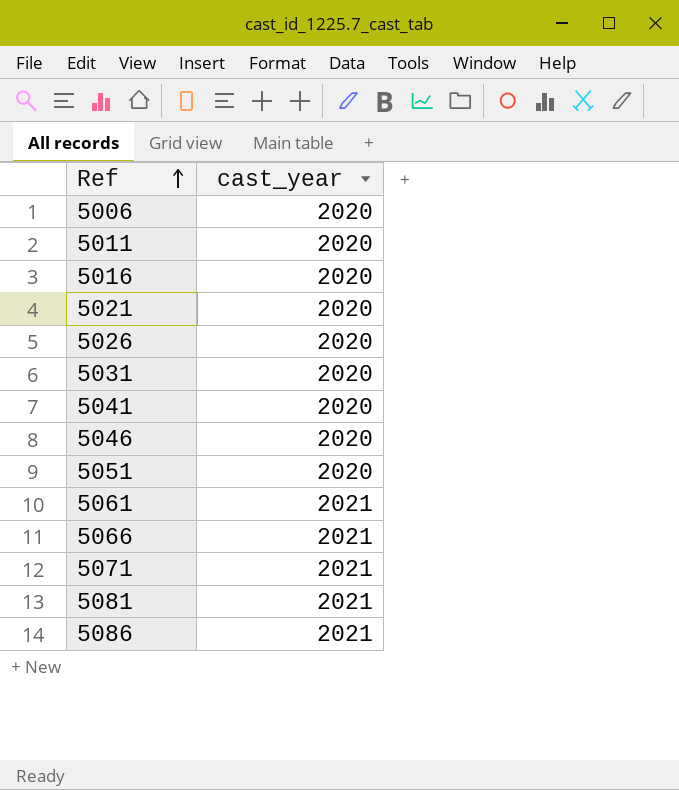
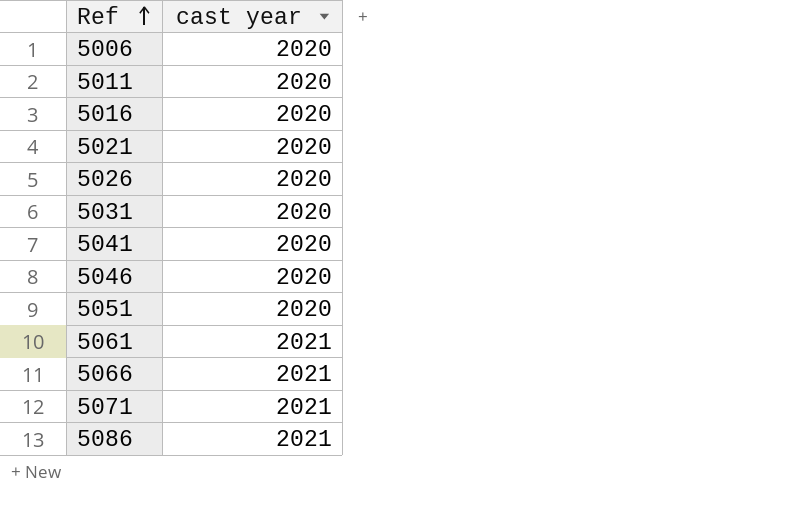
column name: cast_year -> cast year
row 5081: 2021 -> none

